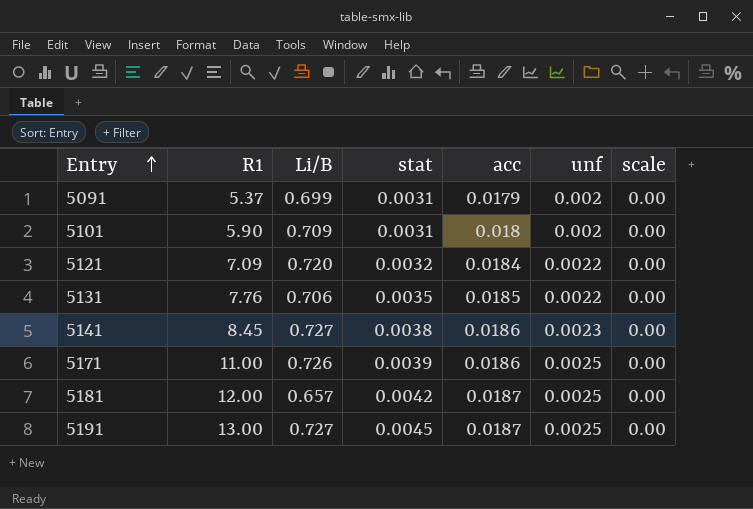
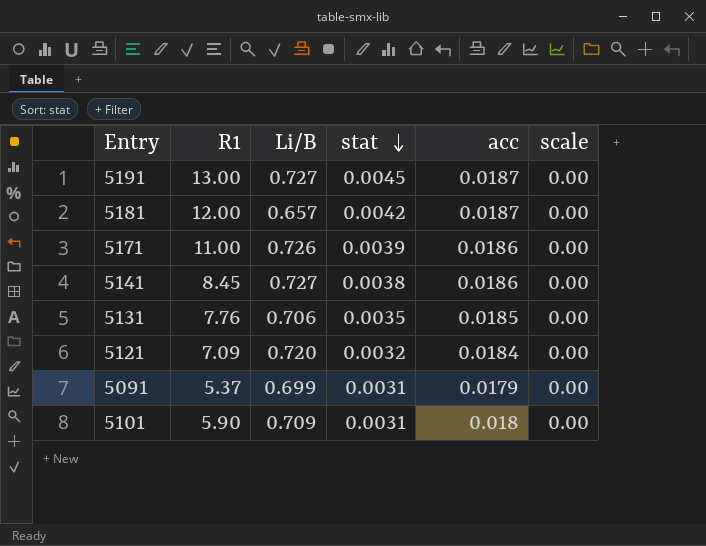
row order: Entry ascending -> stat descending
column unf | position: 6 -> none

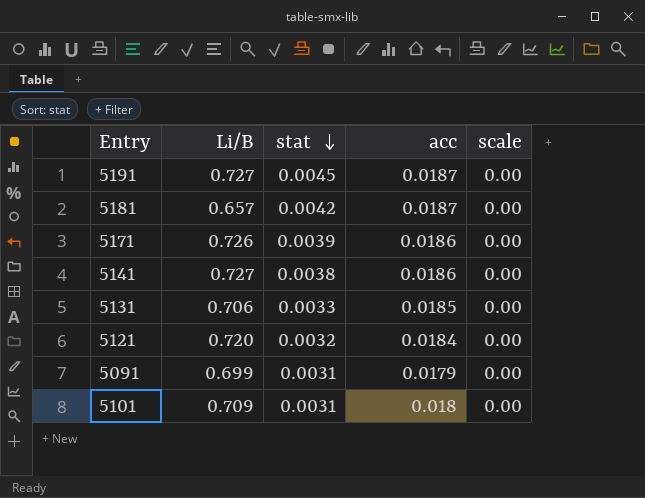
column R1 | position: 2 -> none
5131 | stat: 0.0035 -> 0.0033

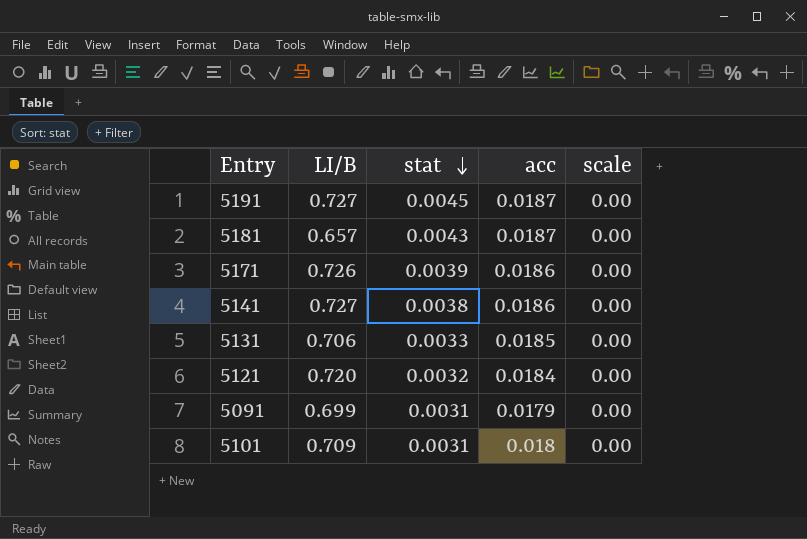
column name: Li/B -> LI/B
5181 | stat: 0.0042 -> 0.0043

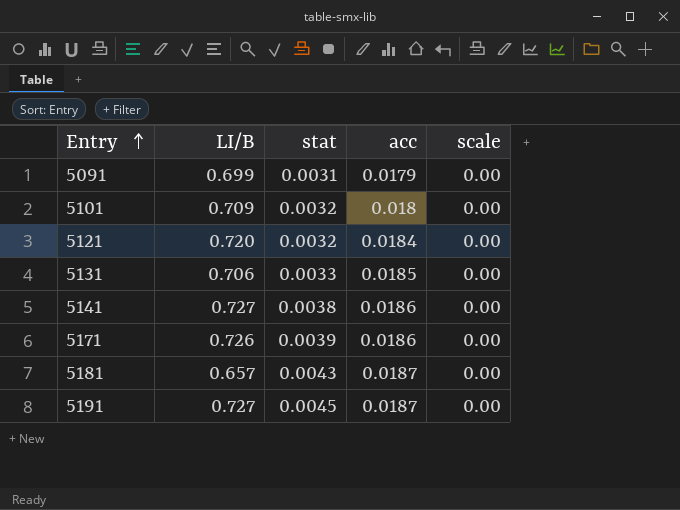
row order: stat descending -> Entry ascending
5101 | stat: 0.0031 -> 0.0032

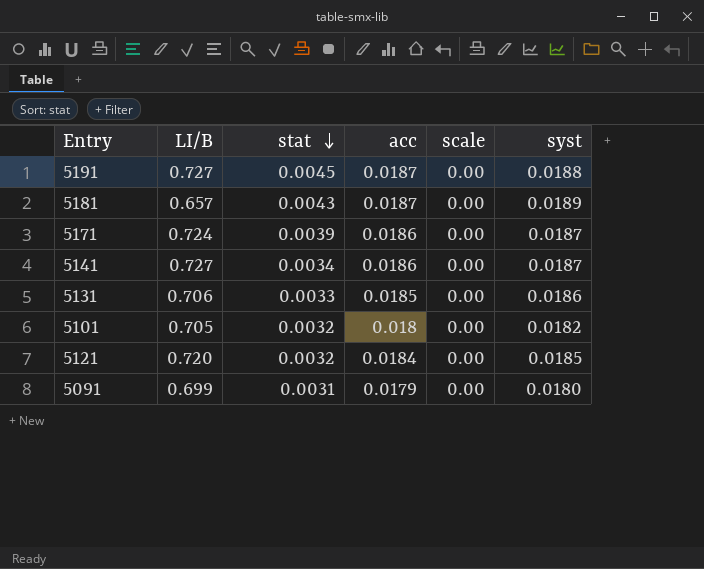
row order: Entry ascending -> stat descending
column syst | position: none -> 6
5171 | LI/B: 0.726 -> 0.724
5141 | stat: 0.0038 -> 0.0034
5101 | LI/B: 0.709 -> 0.705

